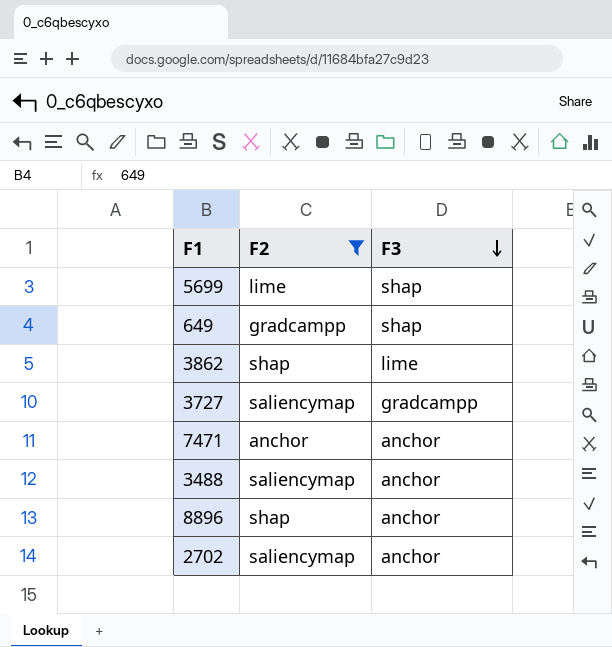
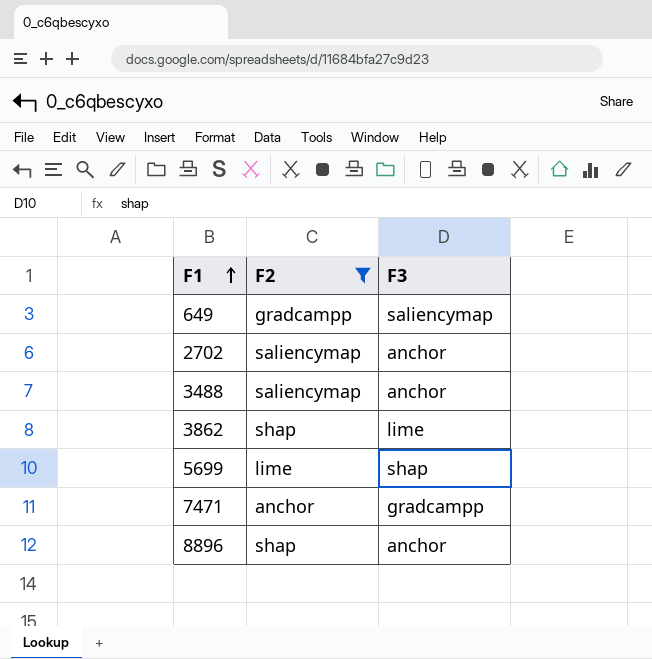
row order: F3 descending -> F1 ascending
row 3727: saliencymap | gradcampp -> none
649 | F3: shap -> saliencymap
7471 | F3: anchor -> gradcampp

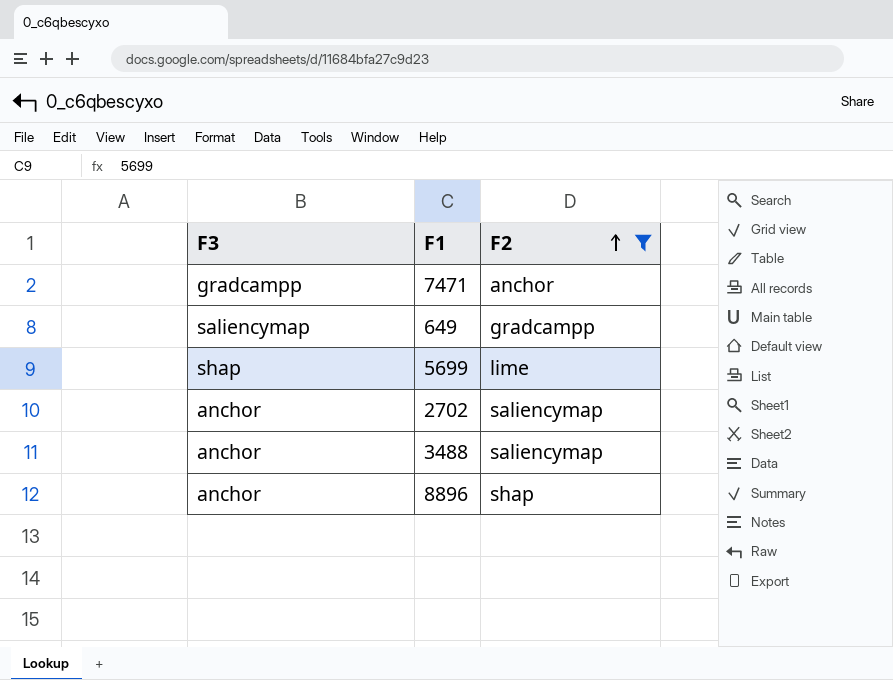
row order: F1 ascending -> F2 ascending
column F3 | position: 3 -> 1
row 3862: shap | lime -> none

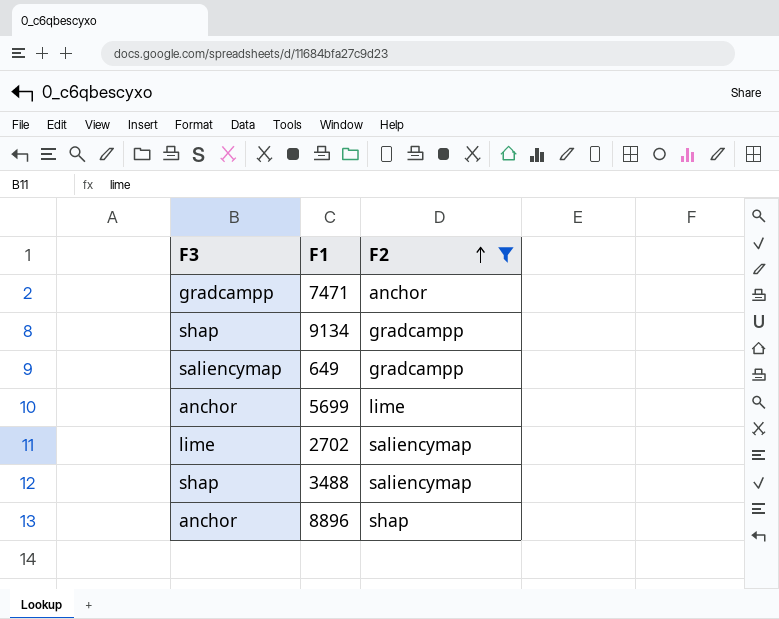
row 9134: none -> shap | gradcampp
5699 | F3: shap -> anchor
2702 | F3: anchor -> lime
3488 | F3: anchor -> shap

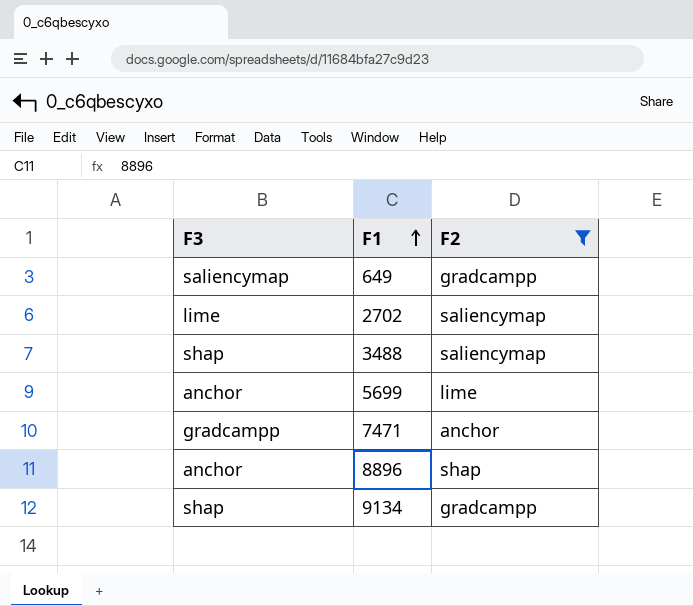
row order: F2 ascending -> F1 ascending

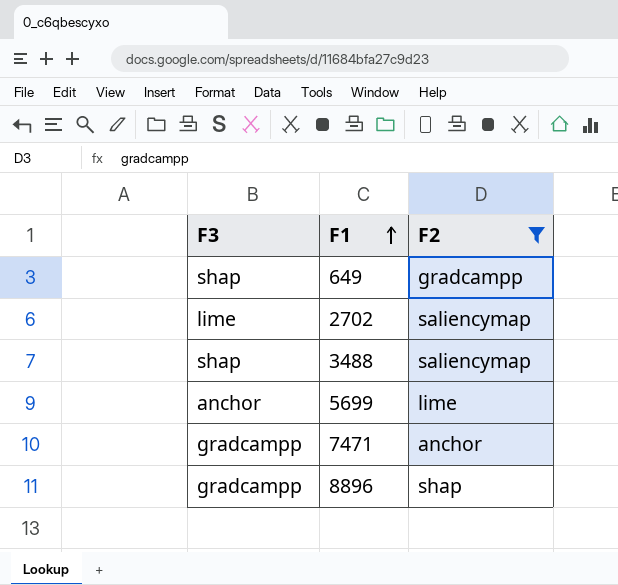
row 9134: shap | gradcampp -> none
649 | F3: saliencymap -> shap
8896 | F3: anchor -> gradcampp

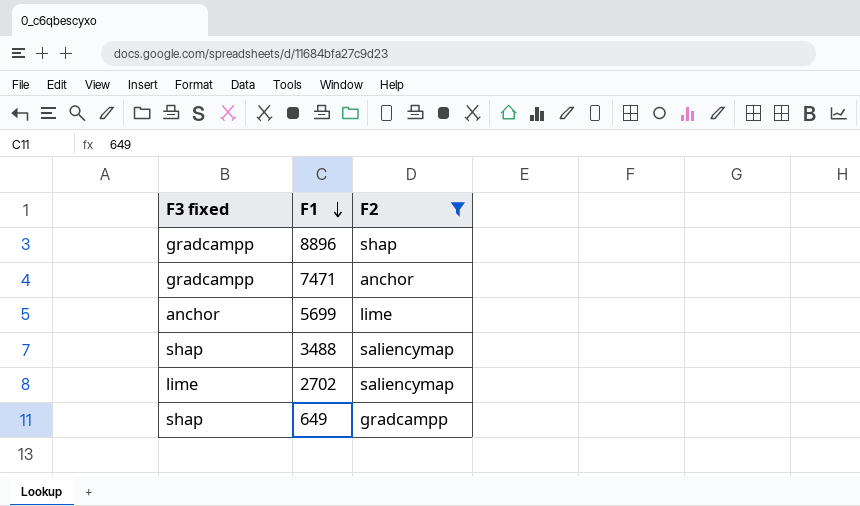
row order: F1 ascending -> F1 descending
column name: F3 -> F3 fixed

